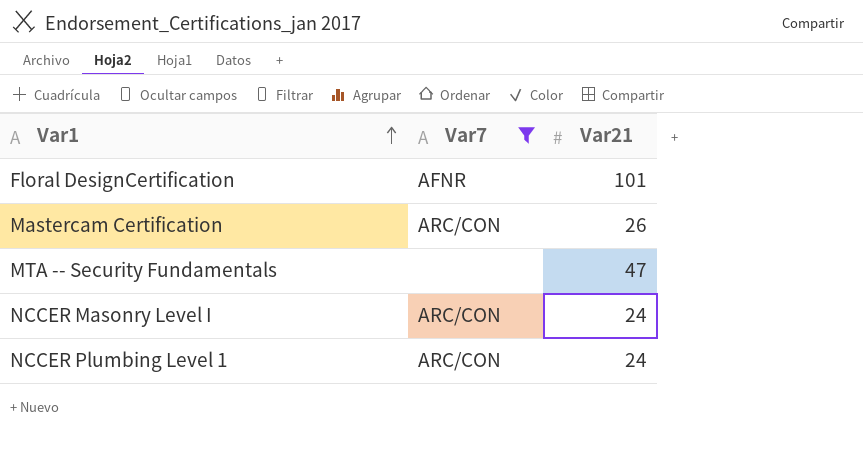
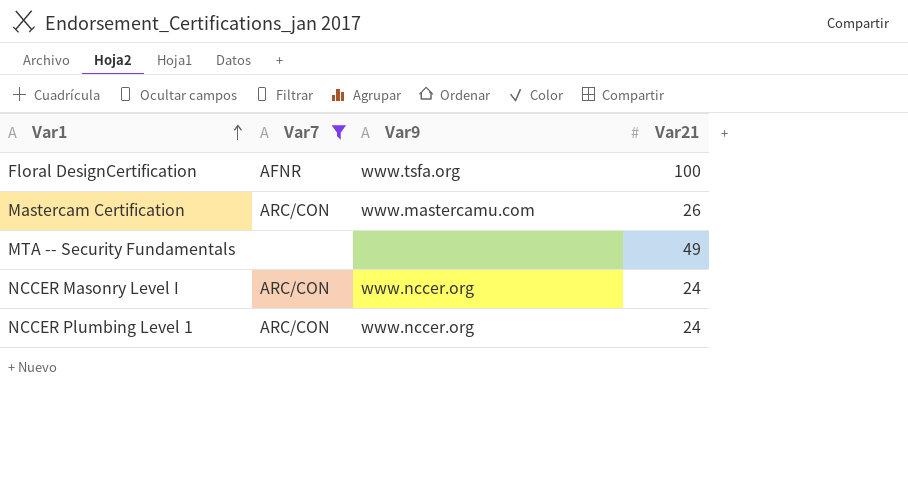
column Var9 | position: none -> 3
Floral DesignCertification | Var21: 101 -> 100
MTA -- Security Fundamentals | Var21: 47 -> 49

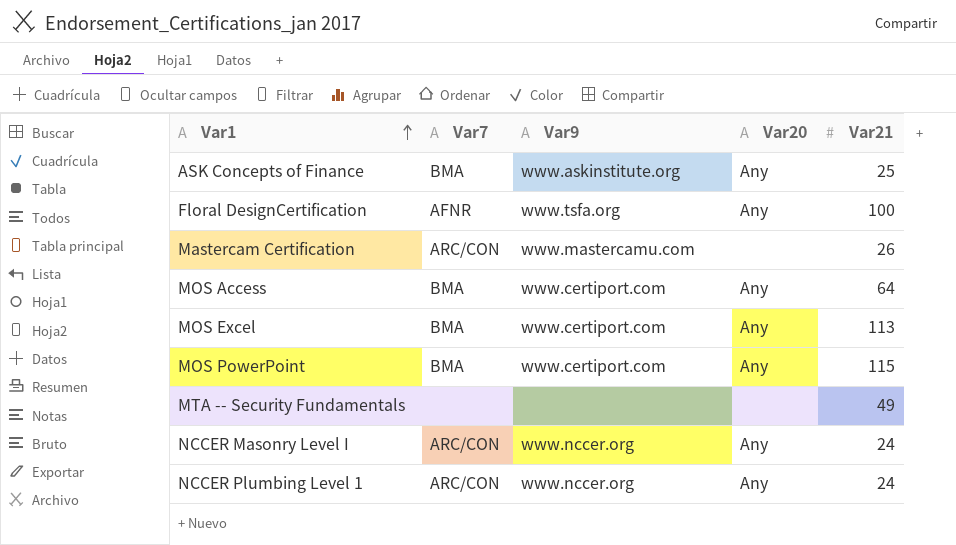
filter: Var7 != BMA -> none
column Var20 | position: none -> 4

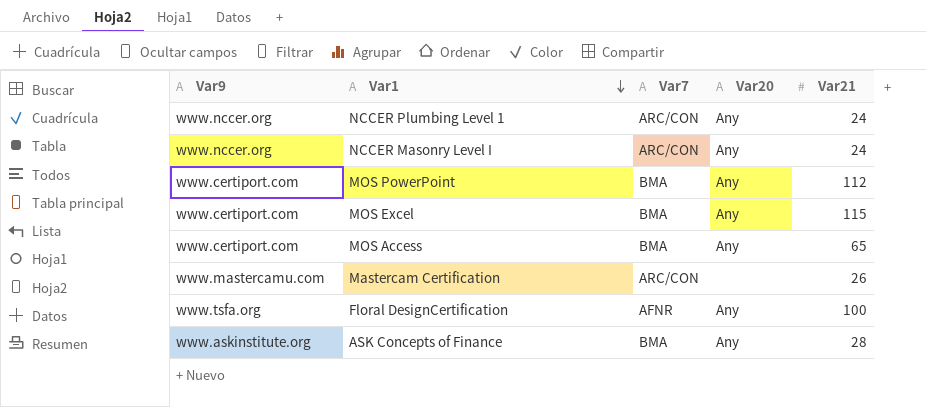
row order: Var1 ascending -> Var1 descending
column Var9 | position: 3 -> 1
row MTA -- Security Fundamentals: none | none | none | 49 -> none
MOS PowerPoint | Var21: 115 -> 112
MOS Excel | Var21: 113 -> 115
MOS Access | Var21: 64 -> 65
ASK Concepts of Finance | Var21: 25 -> 28

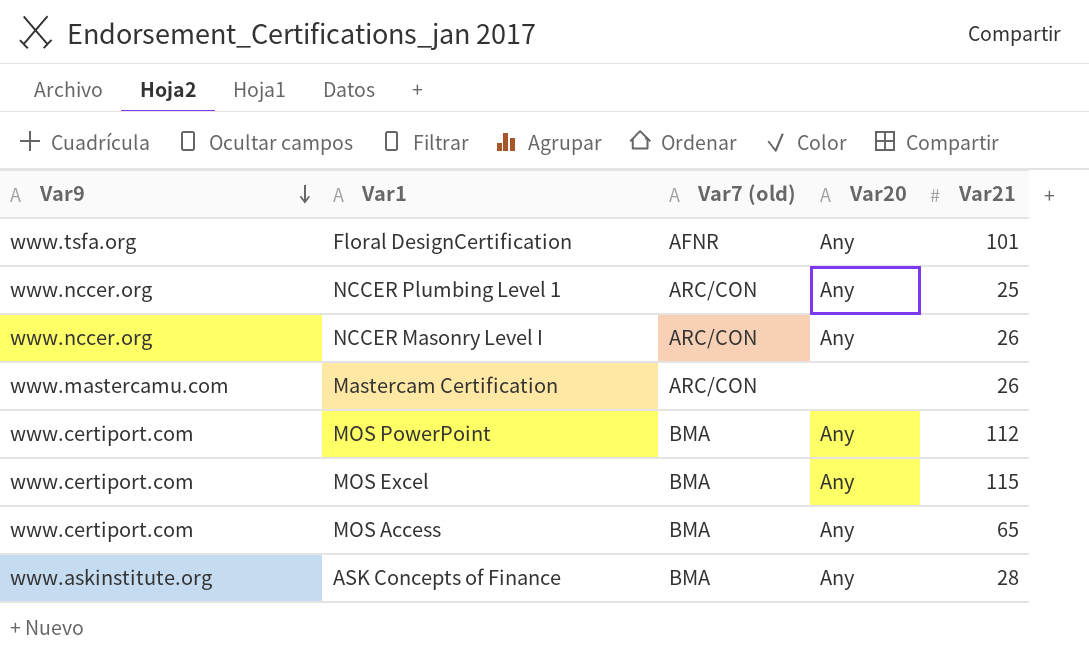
row order: Var1 descending -> Var9 descending
column name: Var7 -> Var7 (old)
Floral DesignCertification | Var21: 100 -> 101
NCCER Plumbing Level 1 | Var21: 24 -> 25
NCCER Masonry Level I | Var21: 24 -> 26

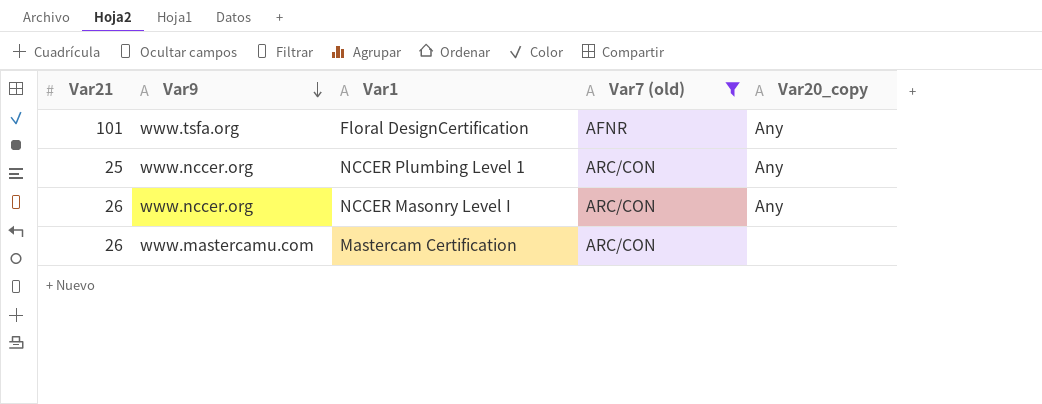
filter: none -> Var7 (old) != BMA
column Var21 | position: 5 -> 1
column name: Var20 -> Var20_copy

